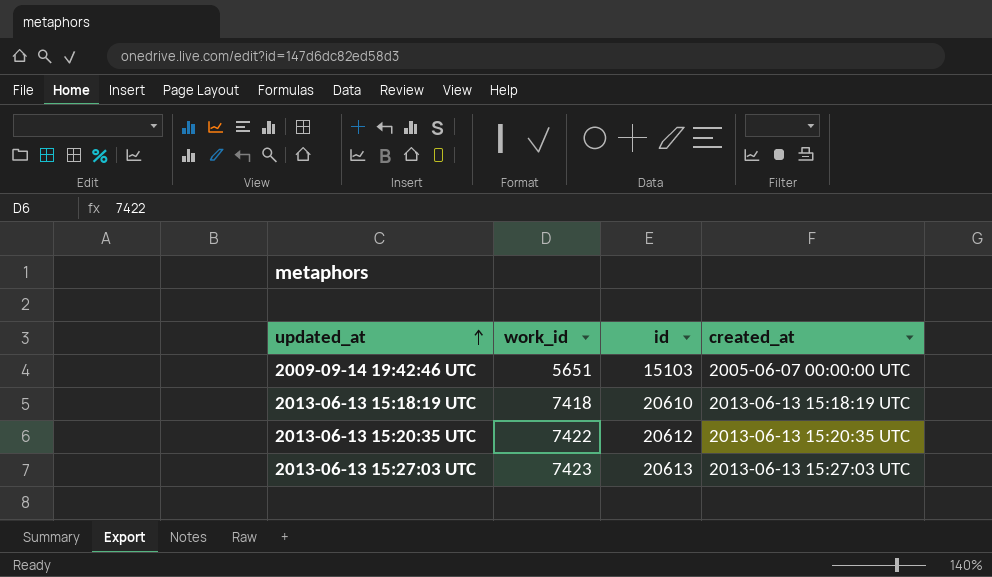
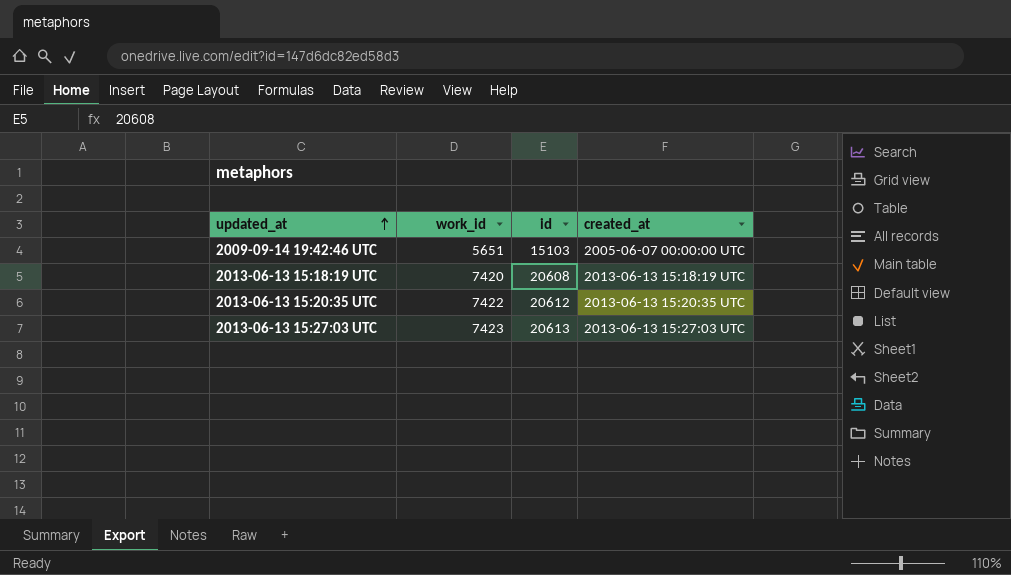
2013-06-13 15:18:19 UTC | work_id: 7418 -> 7420
2013-06-13 15:18:19 UTC | id: 20610 -> 20608

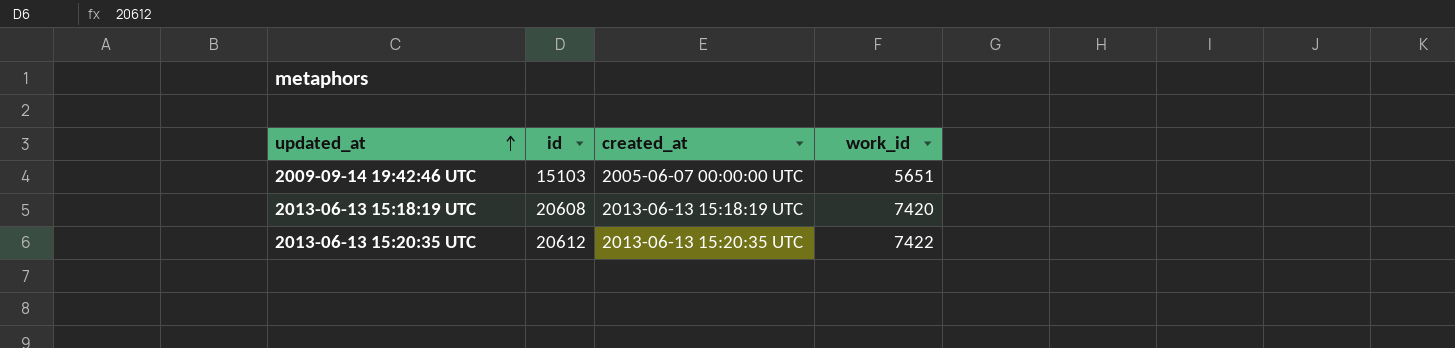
column work_id | position: 2 -> 4
row 2013-06-13 15:27:03 UTC: 7423 | 20613 | 2013-06-13 15:27:03 UTC -> none

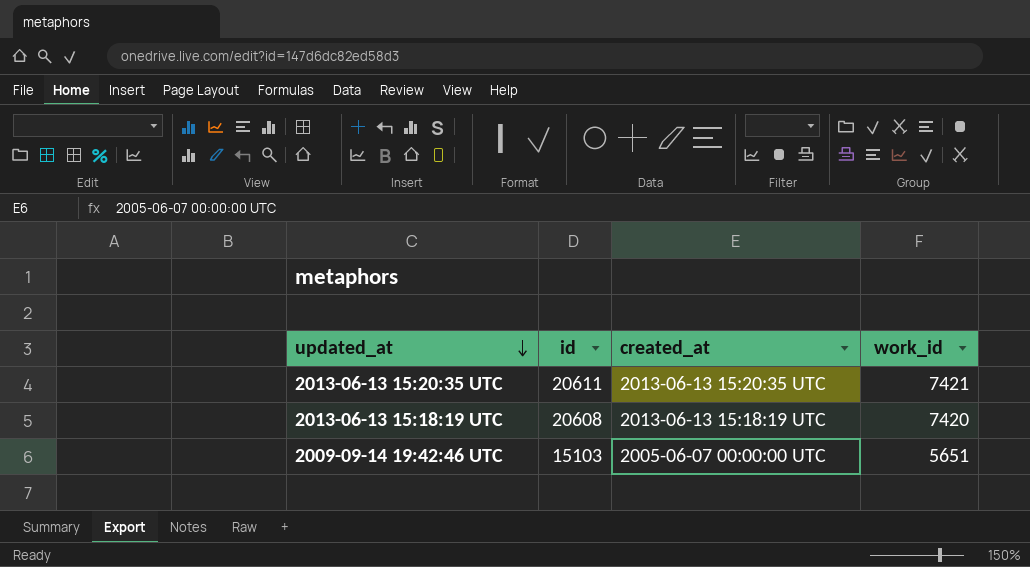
row order: updated_at ascending -> updated_at descending
2013-06-13 15:20:35 UTC | id: 20612 -> 20611
2013-06-13 15:20:35 UTC | work_id: 7422 -> 7421

